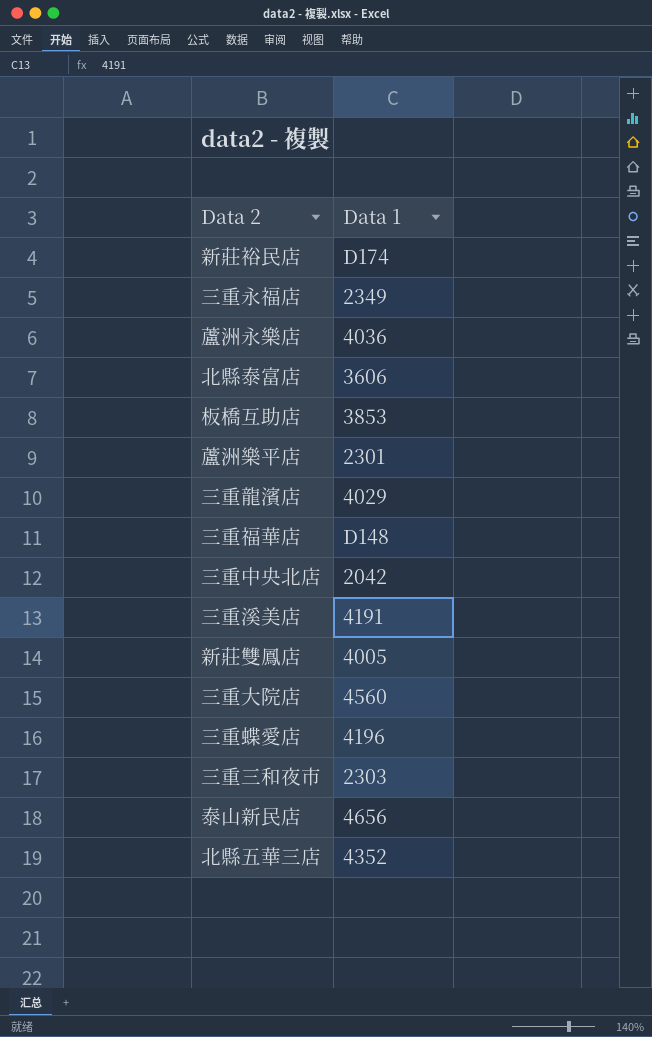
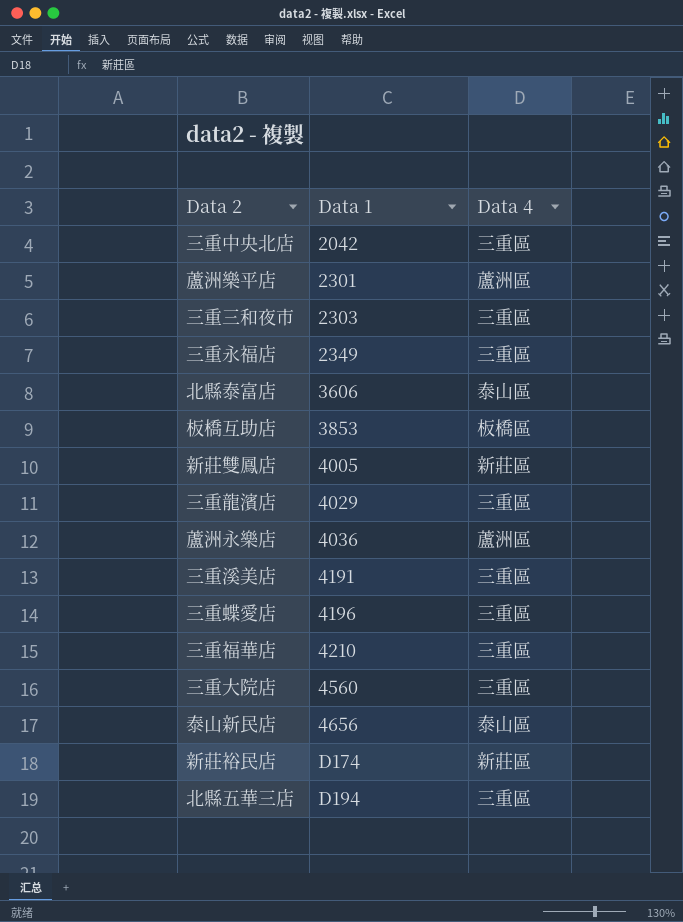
row order: none -> Data 1 ascending
column Data 4 | position: none -> 3
三重福華店 | Data 1: D148 -> 4210
北縣五華三店 | Data 1: 4352 -> D194

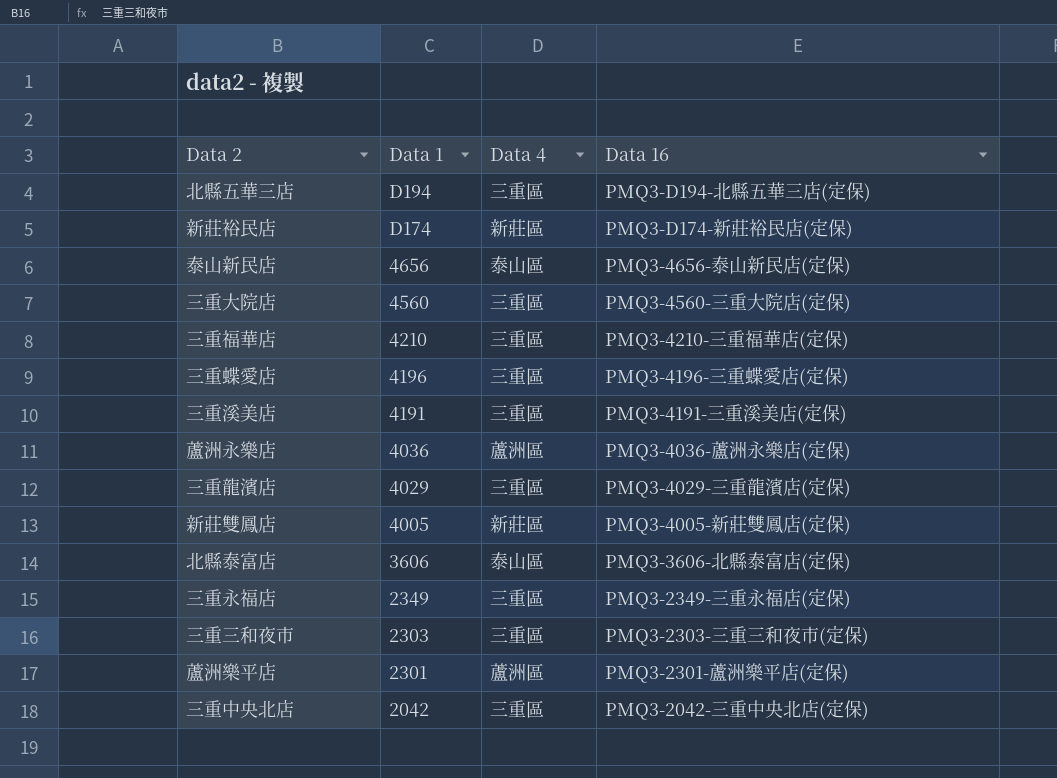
row order: Data 1 ascending -> Data 1 descending
column Data 16 | position: none -> 4
row 板橋互助店: 3853 | 板橋區 -> none

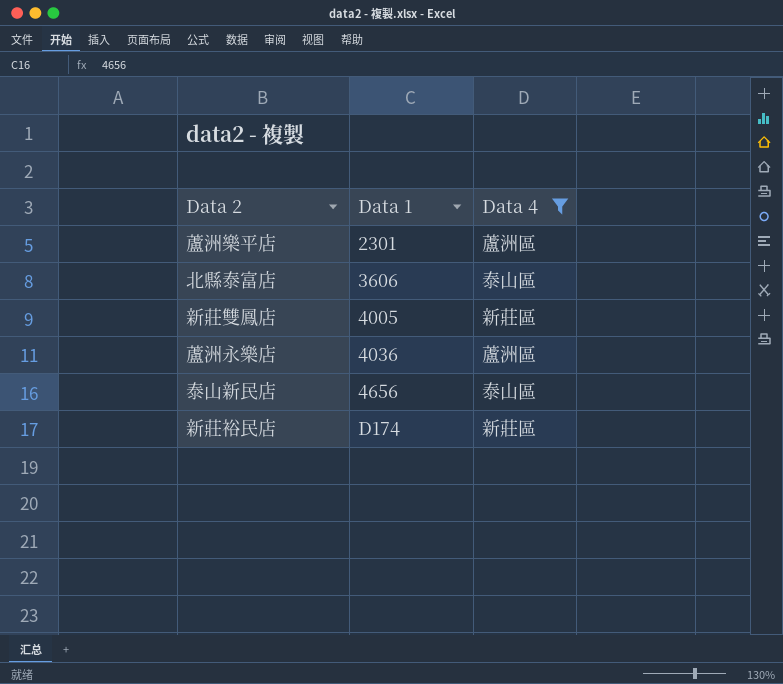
filter: none -> Data 4 != 三重區
row order: Data 1 descending -> Data 1 ascending
column Data 16 | position: 4 -> none

